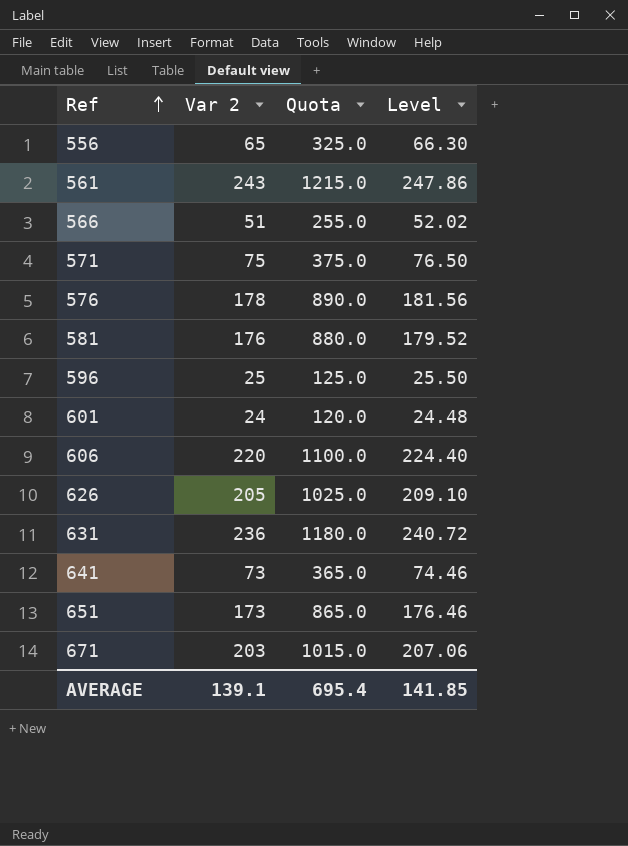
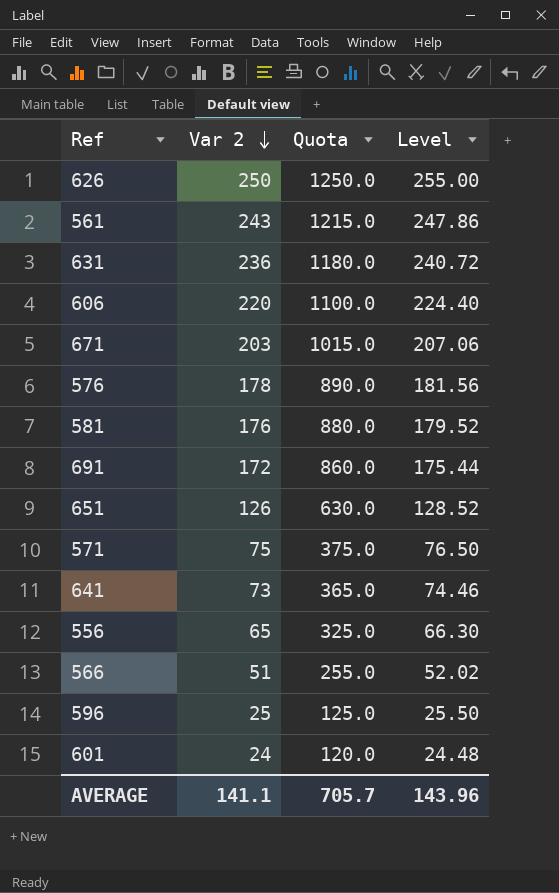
row order: Ref ascending -> Var 2 descending
626 | Var 2: 205 -> 250
626 | Quota: 1025.0 -> 1250.0
626 | Level: 209.10 -> 255.00
row 691: none -> 172 | 860.0 | 175.44
651 | Var 2: 173 -> 126
651 | Quota: 865.0 -> 630.0
651 | Level: 176.46 -> 128.52
AVERAGE | Var 2: 139.1 -> 141.1
AVERAGE | Quota: 695.4 -> 705.7
AVERAGE | Level: 141.85 -> 143.96

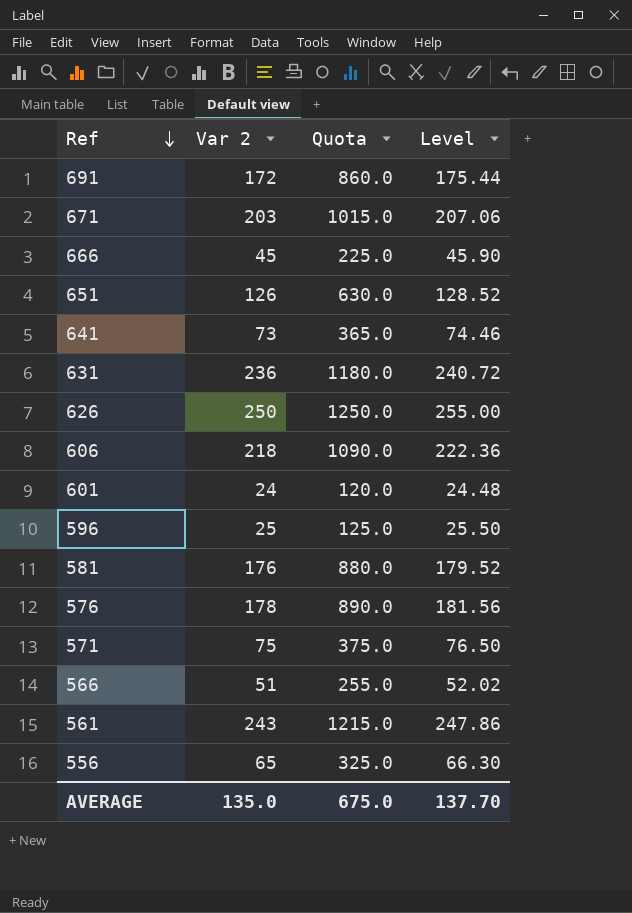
row order: Var 2 descending -> Ref descending
row 666: none -> 45 | 225.0 | 45.90
606 | Var 2: 220 -> 218
606 | Quota: 1100.0 -> 1090.0
606 | Level: 224.40 -> 222.36
AVERAGE | Var 2: 141.1 -> 135.0
AVERAGE | Quota: 705.7 -> 675.0
AVERAGE | Level: 143.96 -> 137.70

